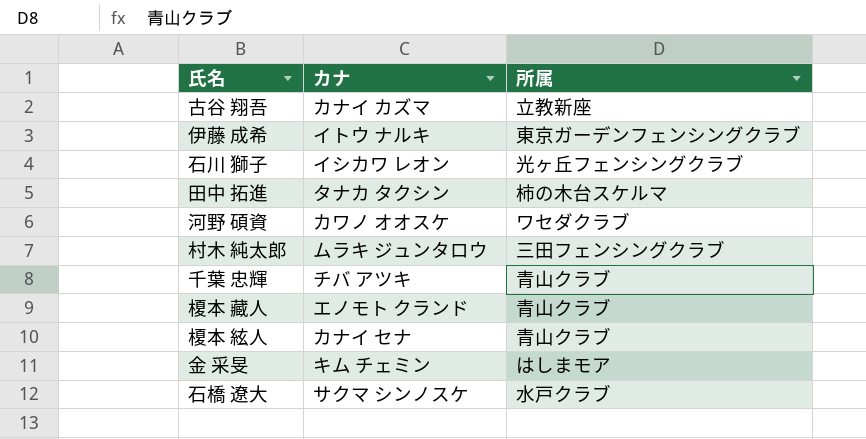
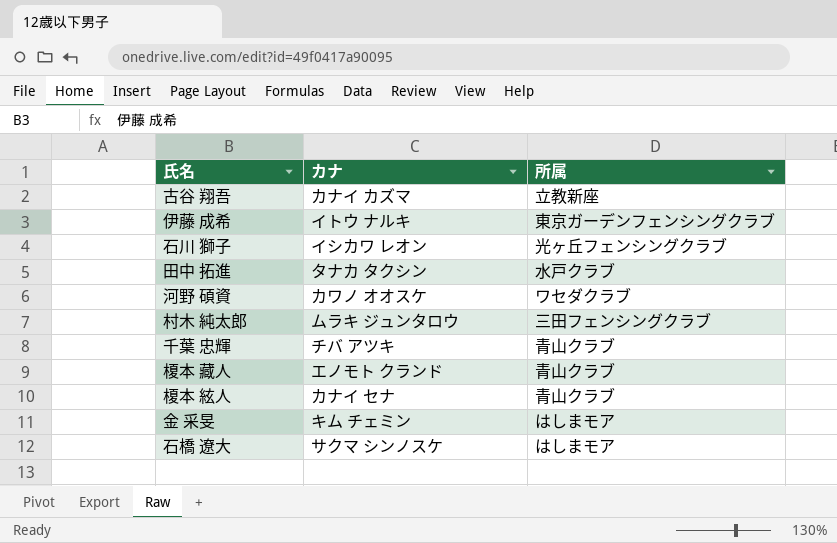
田中 拓進 | 所属: 柿の木台スケルマ -> 水戸クラブ
石橋 遼大 | 所属: 水戸クラブ -> はしまモア

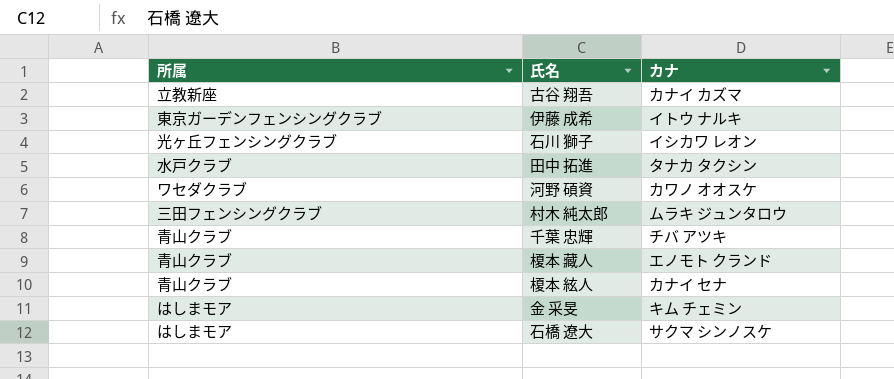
column 所属 | position: 3 -> 1

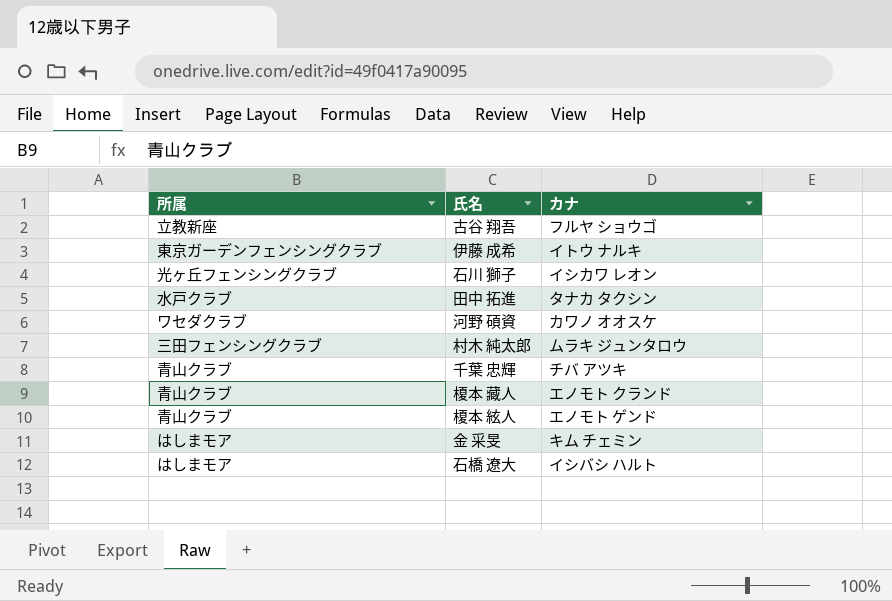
古谷 翔吾 | カナ: カナイ カズマ -> フルヤ ショウゴ
榎本 絃人 | カナ: カナイ セナ -> エノモト ゲンド
石橋 遼大 | カナ: サクマ シンノスケ -> イシバシ ハルト

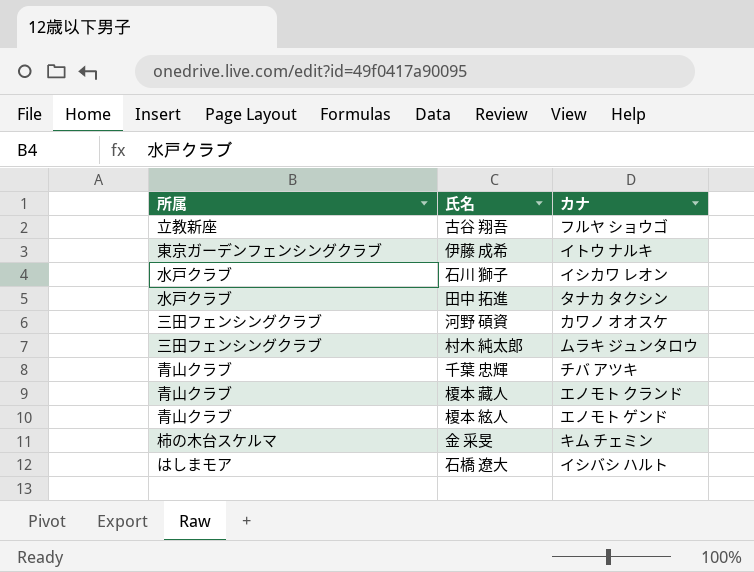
石川 獅子 | 所属: 光ヶ丘フェンシングクラブ -> 水戸クラブ
河野 碩資 | 所属: ワセダクラブ -> 三田フェンシングクラブ
金 采旻 | 所属: はしまモア -> 柿の木台スケルマ

